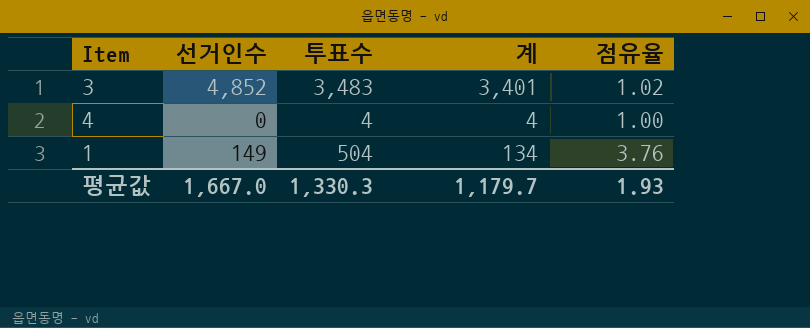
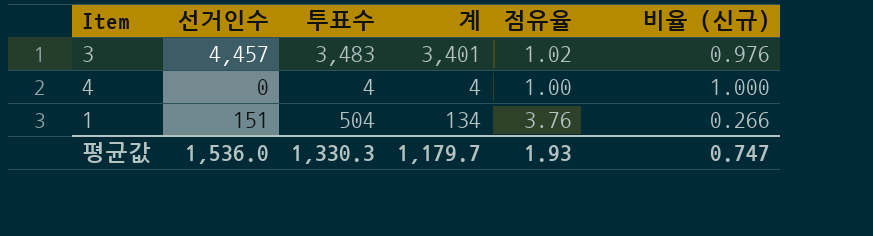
column 비율 (신규) | formula: none -> [계] / [투표수]
3 | 선거인수: 4,852 -> 4,457
1 | 선거인수: 149 -> 151
평균값 | 선거인수: 1,667.0 -> 1,536.0

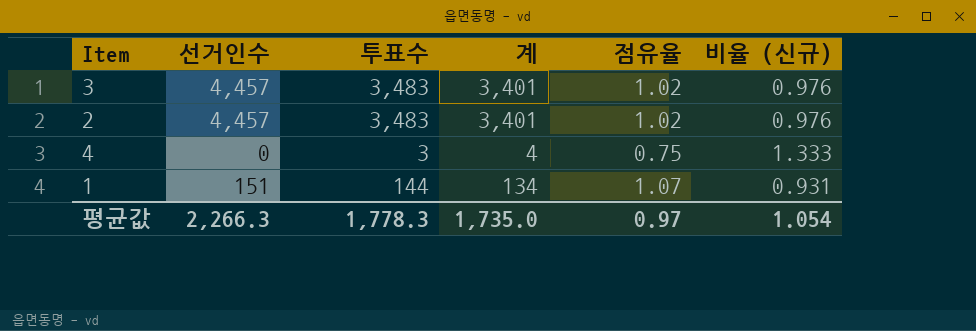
row 2: none -> 4,457 | 3,483 | 3,401 | 1.02 | 0.976
4 | 투표수: 4 -> 3
4 | 점유율: 1.00 -> 0.75
4 | 비율 (신규): 1.000 -> 1.333
1 | 투표수: 504 -> 144
1 | 점유율: 3.76 -> 1.07
1 | 비율 (신규): 0.266 -> 0.931
평균값 | 선거인수: 1,536.0 -> 2,266.3
평균값 | 투표수: 1,330.3 -> 1,778.3
평균값 | 계: 1,179.7 -> 1,735.0
평균값 | 점유율: 1.93 -> 0.97
평균값 | 비율 (신규): 0.747 -> 1.054

